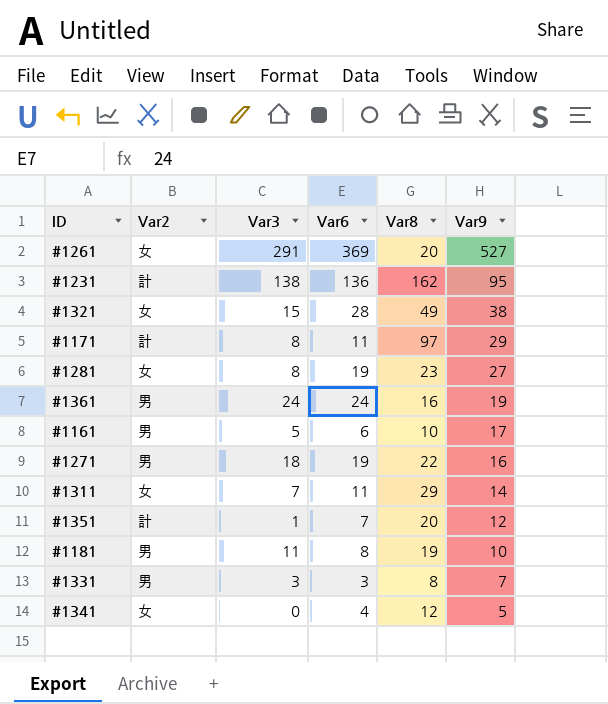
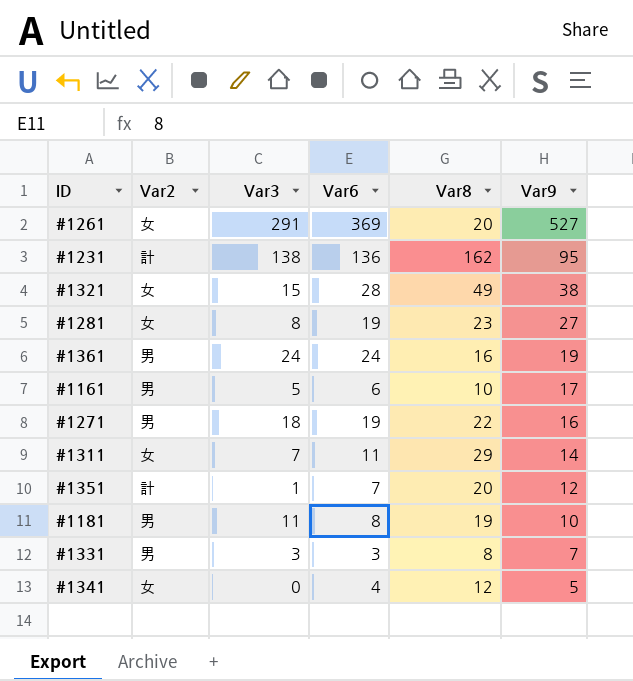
row #1171: 計 | 8 | 11 | 97 | 29 -> none

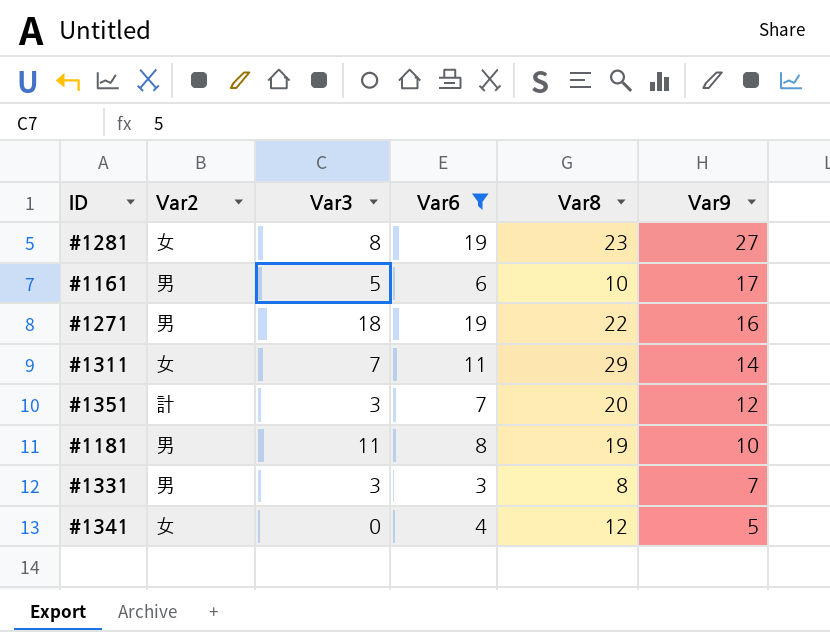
filter: none -> Var6 <= 19
#1351 | Var3: 1 -> 3

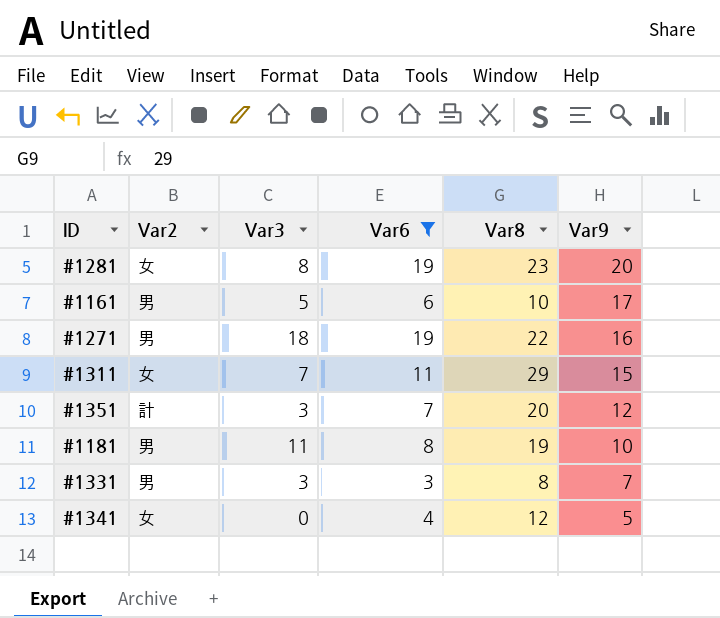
#1281 | Var9: 27 -> 20
#1311 | Var9: 14 -> 15

